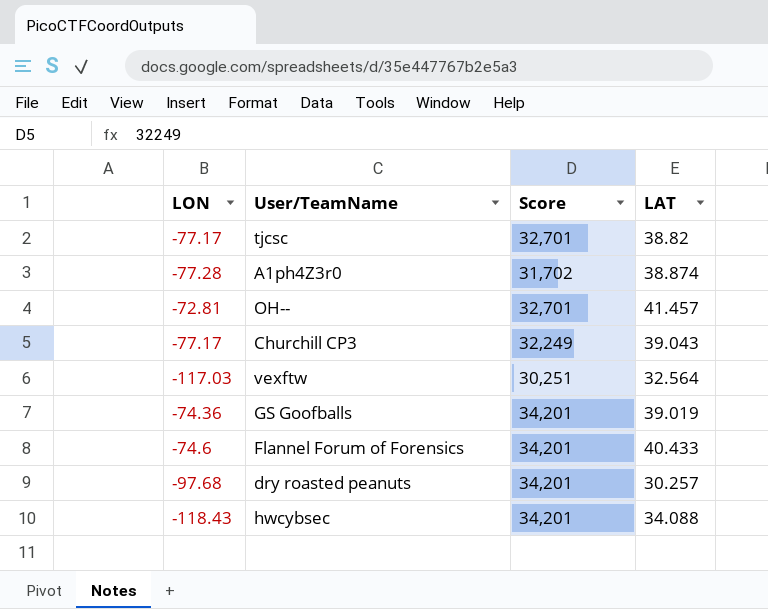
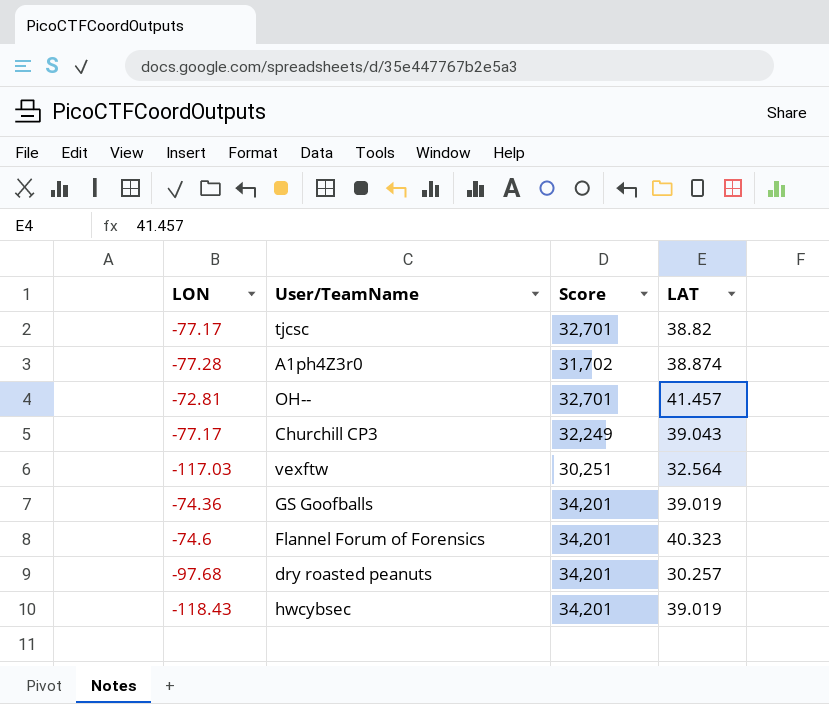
Flannel Forum of Forensics | LAT: 40.433 -> 40.323
hwcybsec | LAT: 34.088 -> 39.019

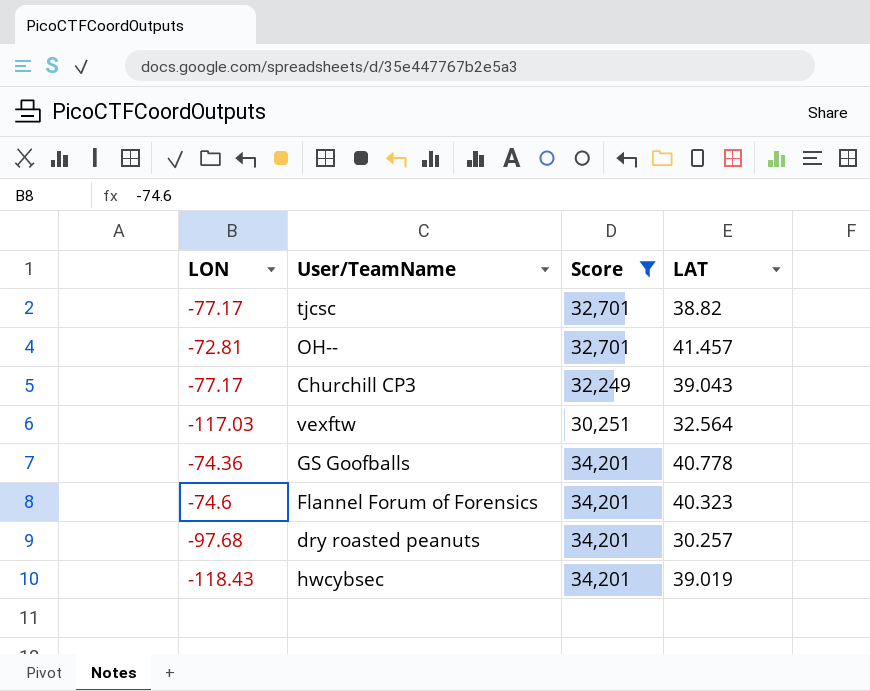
filter: none -> Score != 31,702
GS Goofballs | LAT: 39.019 -> 40.778

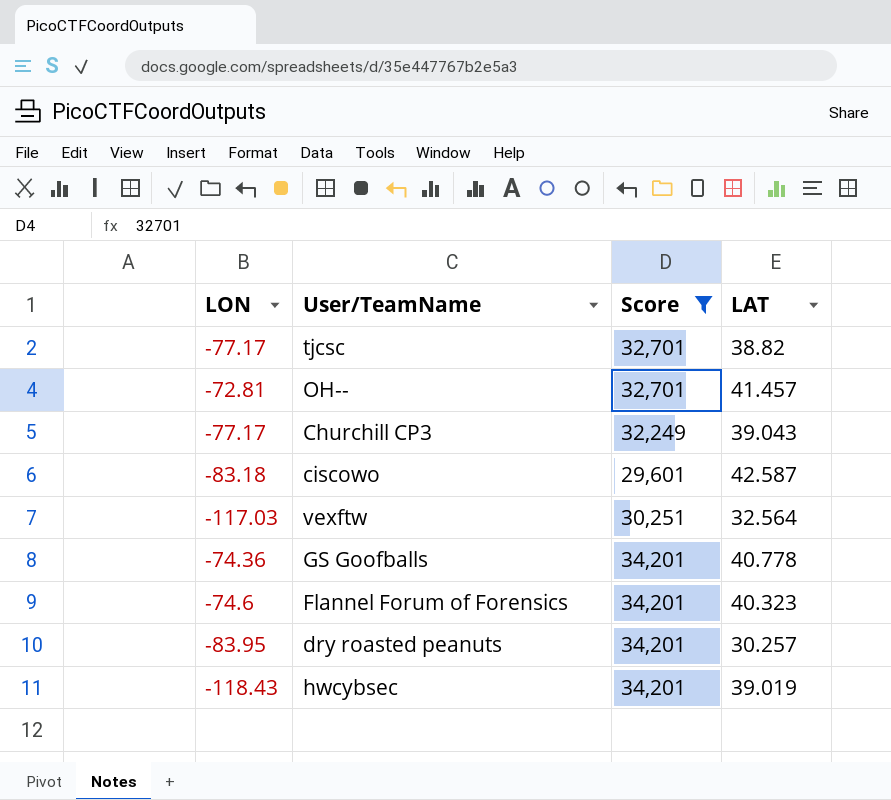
row ciscowo: none -> -83.18 | 29,601 | 42.587
dry roasted peanuts | LON: -97.68 -> -83.95

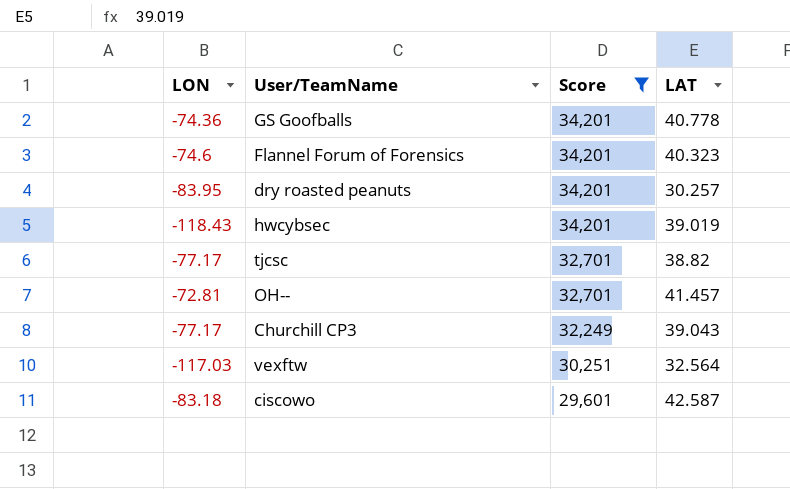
row order: none -> Score descending

